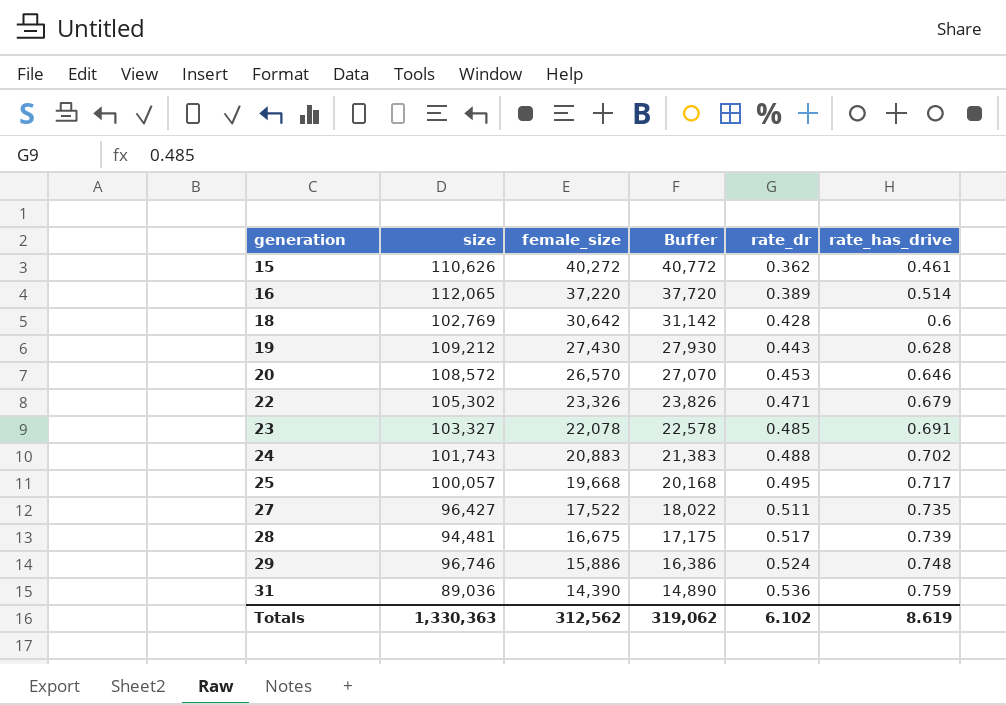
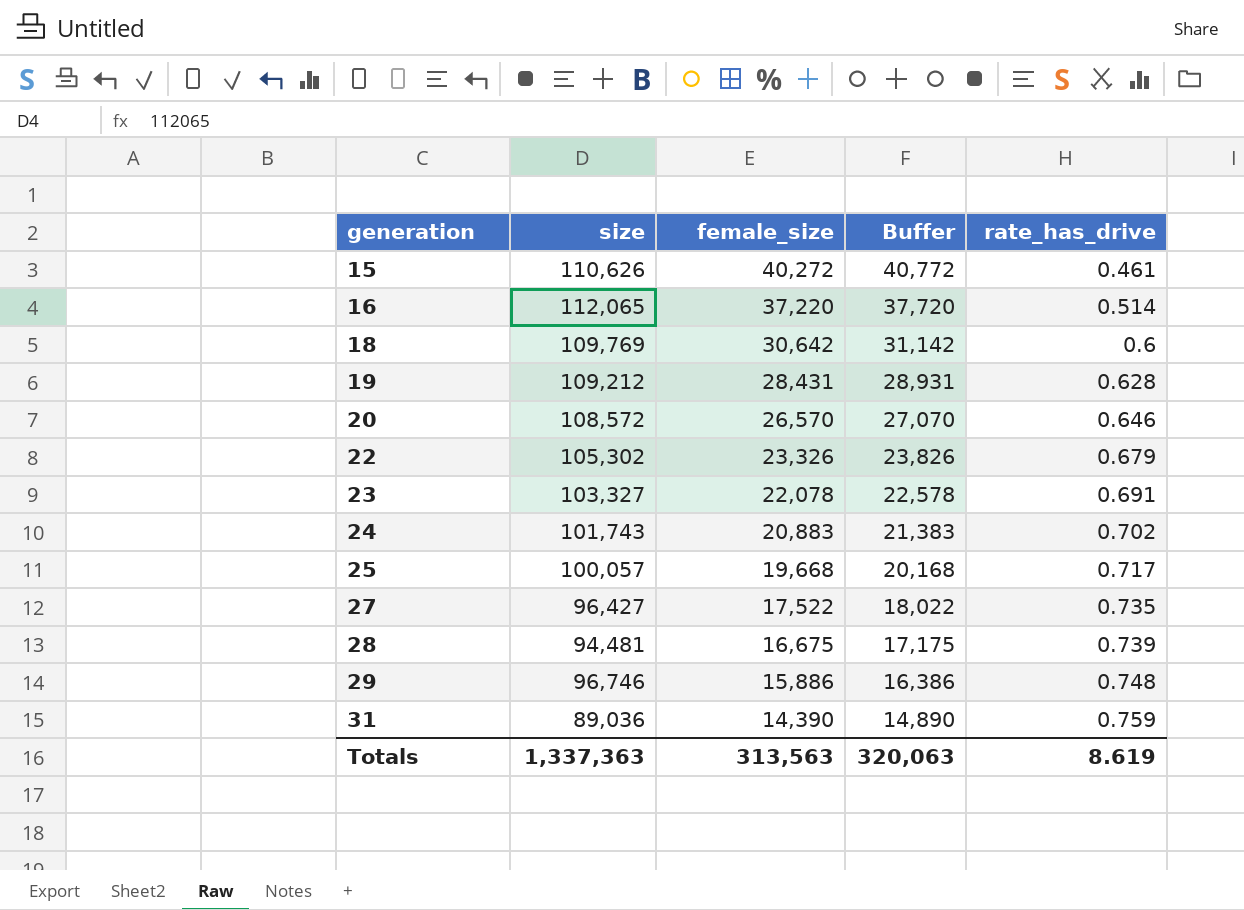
column rate_dr | position: 5 -> none
18 | size: 102,769 -> 109,769
19 | female_size: 27,430 -> 28,431
19 | Buffer: 27,930 -> 28,931
Totals | size: 1,330,363 -> 1,337,363
Totals | female_size: 312,562 -> 313,563
Totals | Buffer: 319,062 -> 320,063

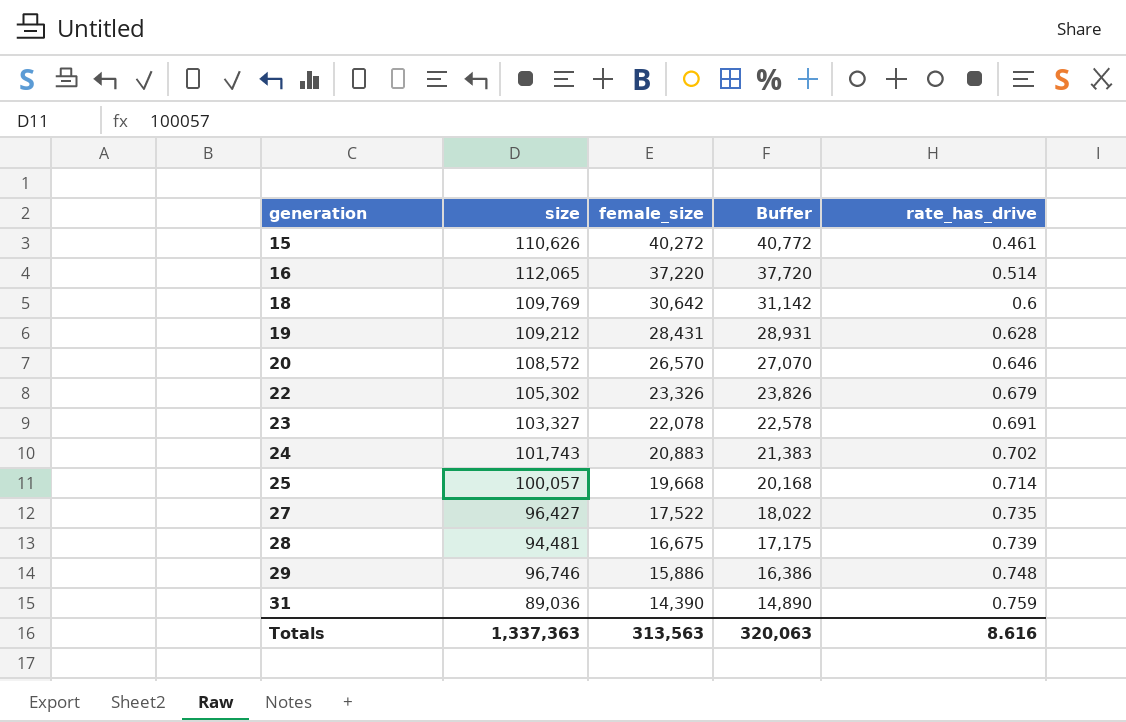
25 | rate_has_drive: 0.717 -> 0.714
Totals | rate_has_drive: 8.619 -> 8.616

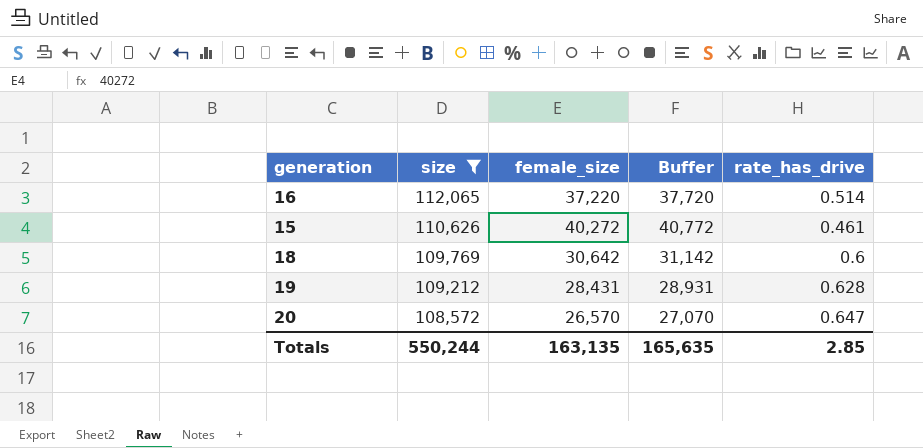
filter: none -> size >= 108,572
row order: generation ascending -> size descending
20 | rate_has_drive: 0.646 -> 0.647
Totals | size: 1,337,363 -> 550,244
Totals | female_size: 313,563 -> 163,135
Totals | Buffer: 320,063 -> 165,635
Totals | rate_has_drive: 8.616 -> 2.85

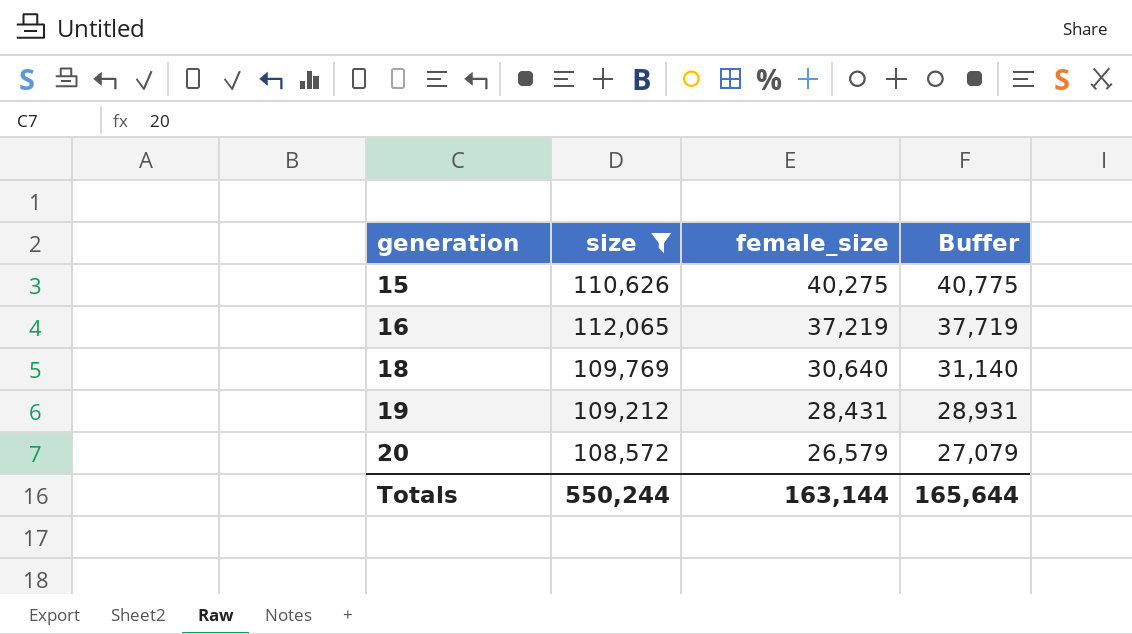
row order: size descending -> generation ascending
column rate_has_drive | position: 5 -> none
15 | female_size: 40,272 -> 40,275
15 | Buffer: 40,772 -> 40,775
16 | female_size: 37,220 -> 37,219
16 | Buffer: 37,720 -> 37,719
18 | female_size: 30,642 -> 30,640
18 | Buffer: 31,142 -> 31,140
20 | female_size: 26,570 -> 26,579
20 | Buffer: 27,070 -> 27,079
Totals | female_size: 163,135 -> 163,144
Totals | Buffer: 165,635 -> 165,644

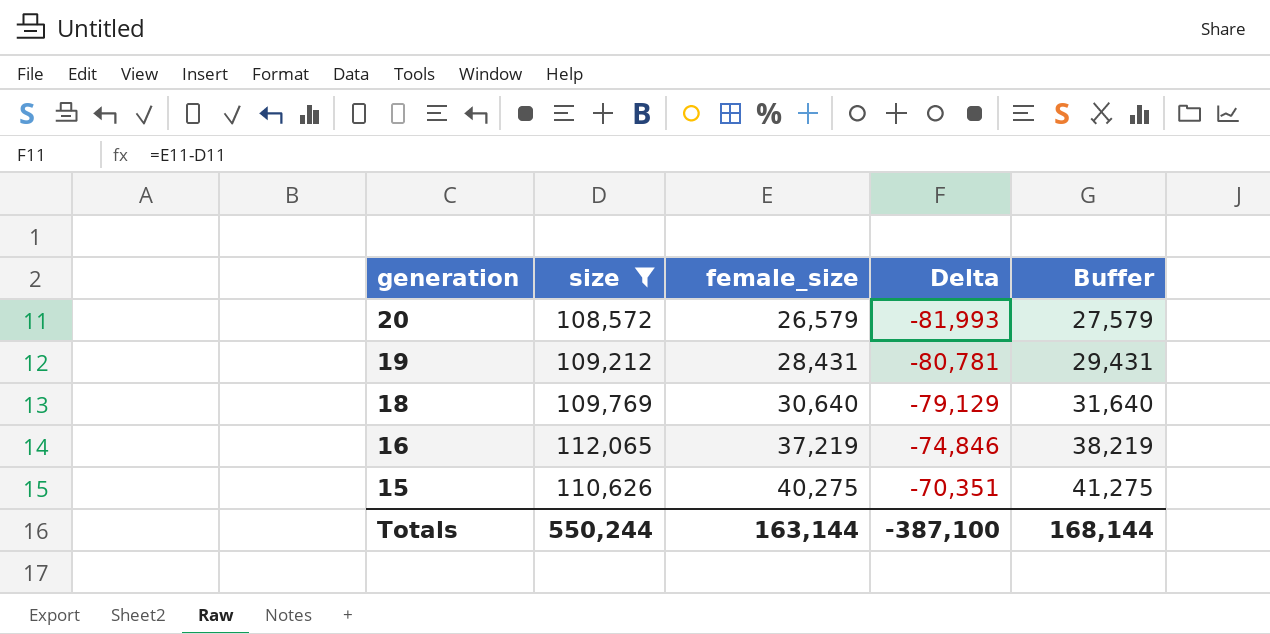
row order: generation ascending -> generation descending
column Delta | formula: none -> [female_size] - [size]
column Buffer | formula: [female_size] + 500 -> [female_size] + 1000
Totals | Buffer: 165,644 -> 168,144

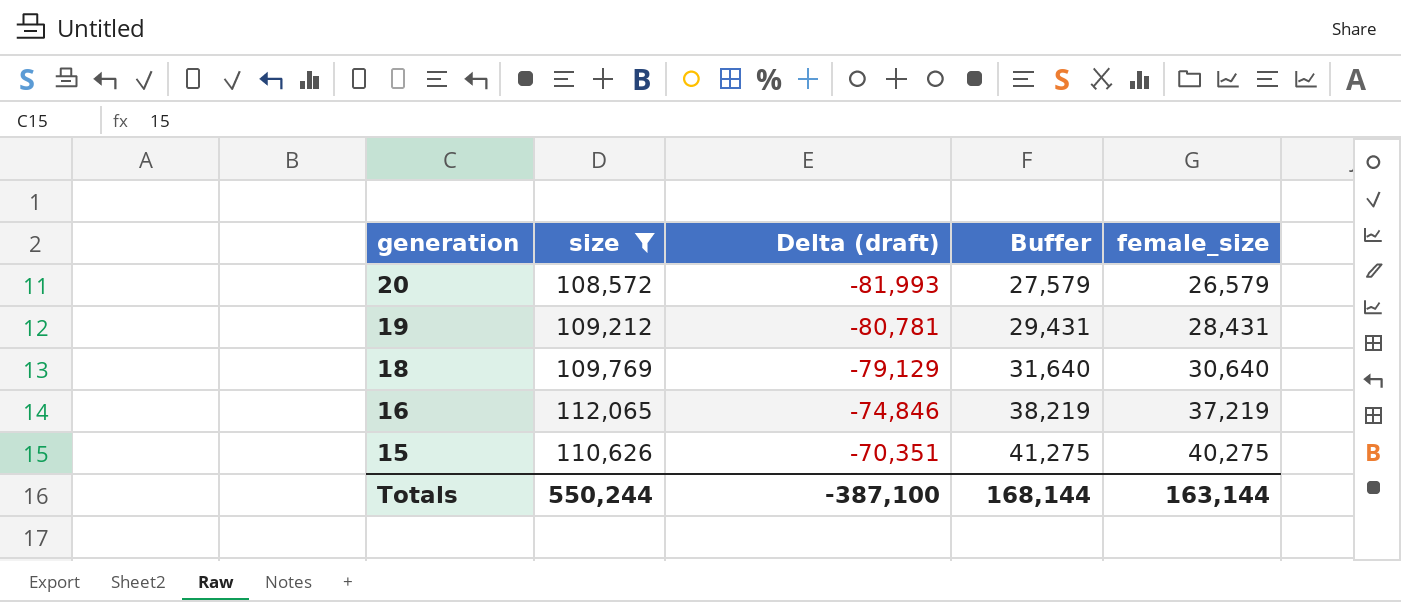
column name: Delta -> Delta (draft)
column female_size | position: 3 -> 5

